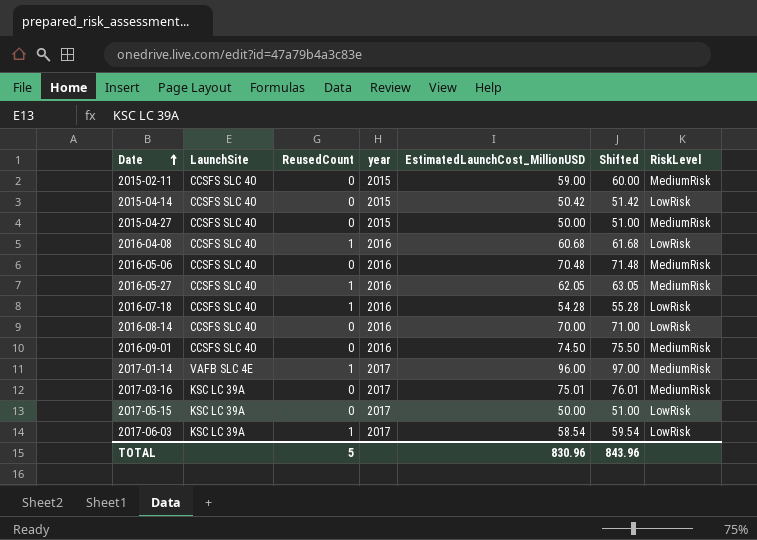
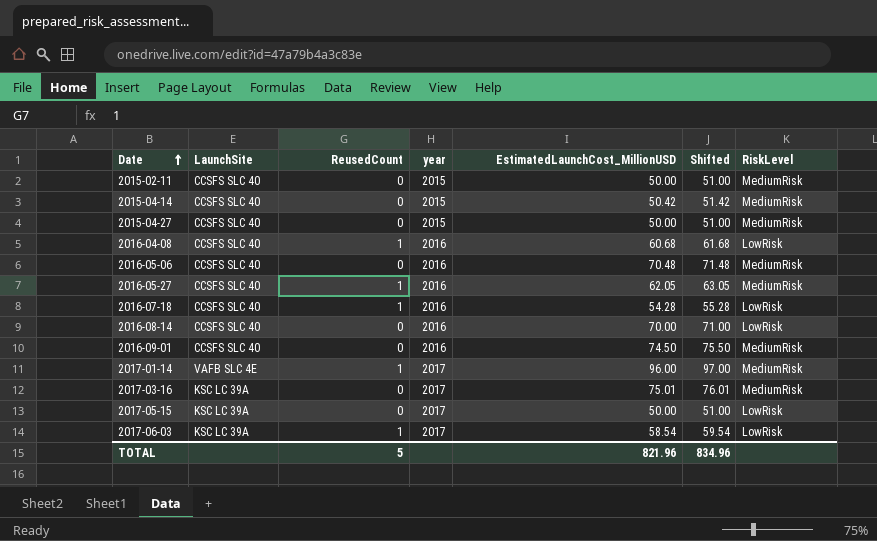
2015-02-11 | EstimatedLaunchCost_MillionUSD: 59.00 -> 50.00
2015-02-11 | Shifted: 60.00 -> 51.00
2015-04-14 | RiskLevel: LowRisk -> MediumRisk
TOTAL | EstimatedLaunchCost_MillionUSD: 830.96 -> 821.96
TOTAL | Shifted: 843.96 -> 834.96

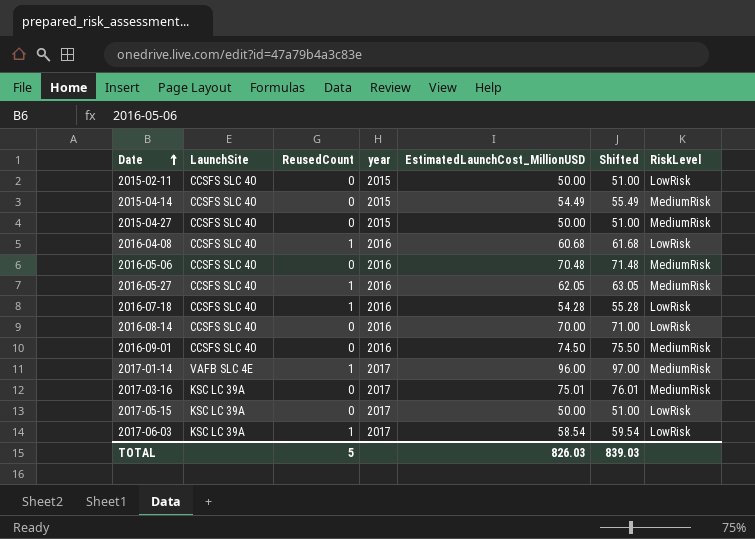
2015-02-11 | RiskLevel: MediumRisk -> LowRisk
2015-04-14 | EstimatedLaunchCost_MillionUSD: 50.42 -> 54.49
2015-04-14 | Shifted: 51.42 -> 55.49
TOTAL | EstimatedLaunchCost_MillionUSD: 821.96 -> 826.03
TOTAL | Shifted: 834.96 -> 839.03

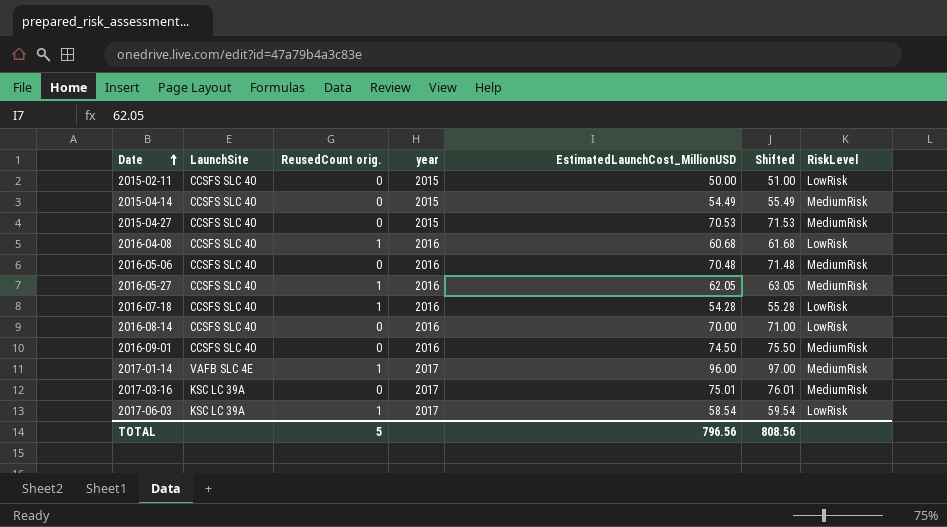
column name: ReusedCount -> ReusedCount orig.
row 2017-05-15: KSC LC 39A | 0 | 2017 | 50.00 | 51.00 | LowRisk -> none
2015-04-27 | EstimatedLaunchCost_MillionUSD: 50.00 -> 70.53
2015-04-27 | Shifted: 51.00 -> 71.53
TOTAL | EstimatedLaunchCost_MillionUSD: 826.03 -> 796.56
TOTAL | Shifted: 839.03 -> 808.56

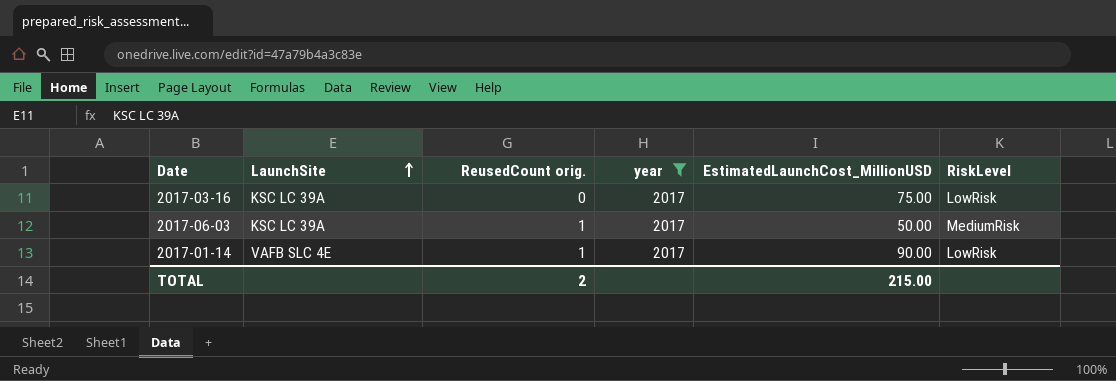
filter: none -> year = 2017
row order: Date ascending -> LaunchSite ascending
column Shifted | formula: [EstimatedLaunchCost_MillionUSD] + 1 -> none
2017-03-16 | EstimatedLaunchCost_MillionUSD: 75.01 -> 75.00
2017-03-16 | RiskLevel: MediumRisk -> LowRisk
2017-06-03 | EstimatedLaunchCost_MillionUSD: 58.54 -> 50.00
2017-06-03 | RiskLevel: LowRisk -> MediumRisk
2017-01-14 | EstimatedLaunchCost_MillionUSD: 96.00 -> 90.00
2017-01-14 | RiskLevel: MediumRisk -> LowRisk
TOTAL | ReusedCount orig.: 5 -> 2
TOTAL | EstimatedLaunchCost_MillionUSD: 796.56 -> 215.00

